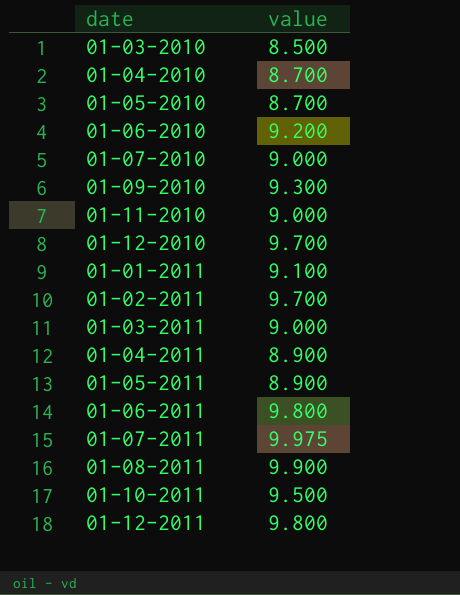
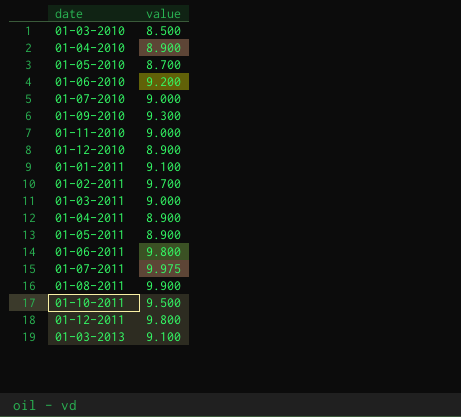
01-04-2010 | value: 8.700 -> 8.900
01-12-2010 | value: 9.700 -> 8.900
row 01-03-2013: none -> 9.100

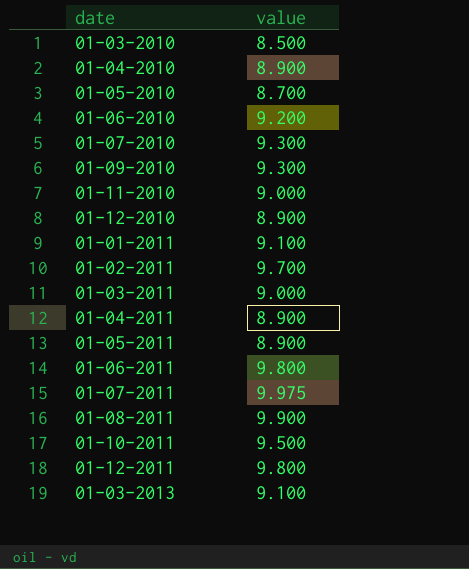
01-07-2010 | value: 9.000 -> 9.300

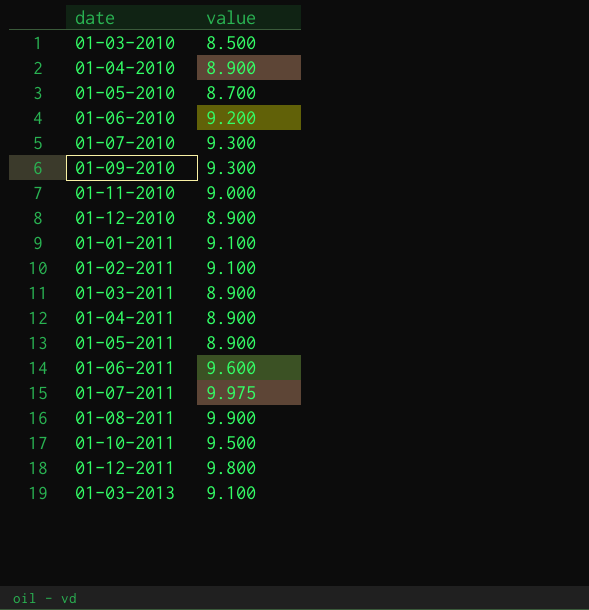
01-02-2011 | value: 9.700 -> 9.100
01-03-2011 | value: 9.000 -> 8.900
01-06-2011 | value: 9.800 -> 9.600

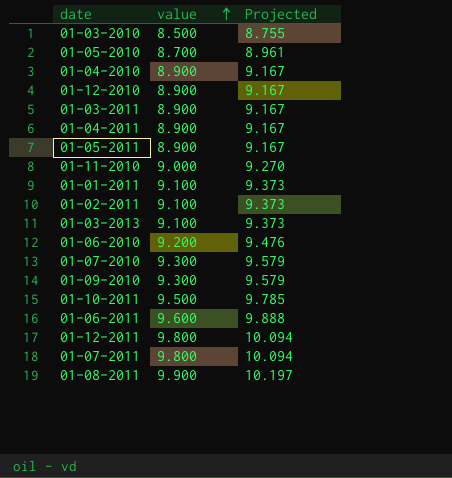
row order: none -> value ascending
column Projected | formula: none -> [value] * 1.03
01-07-2011 | value: 9.975 -> 9.800

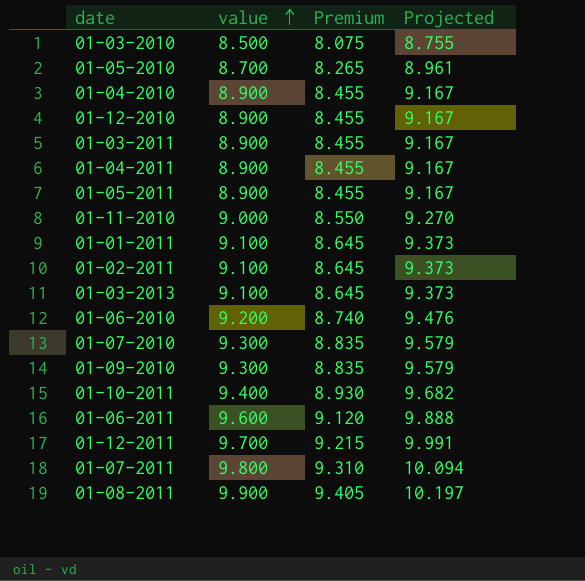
column Premium | formula: none -> [value] * 0.95
01-10-2011 | value: 9.500 -> 9.400
01-10-2011 | Projected: 9.785 -> 9.682
01-12-2011 | value: 9.800 -> 9.700
01-12-2011 | Projected: 10.094 -> 9.991

